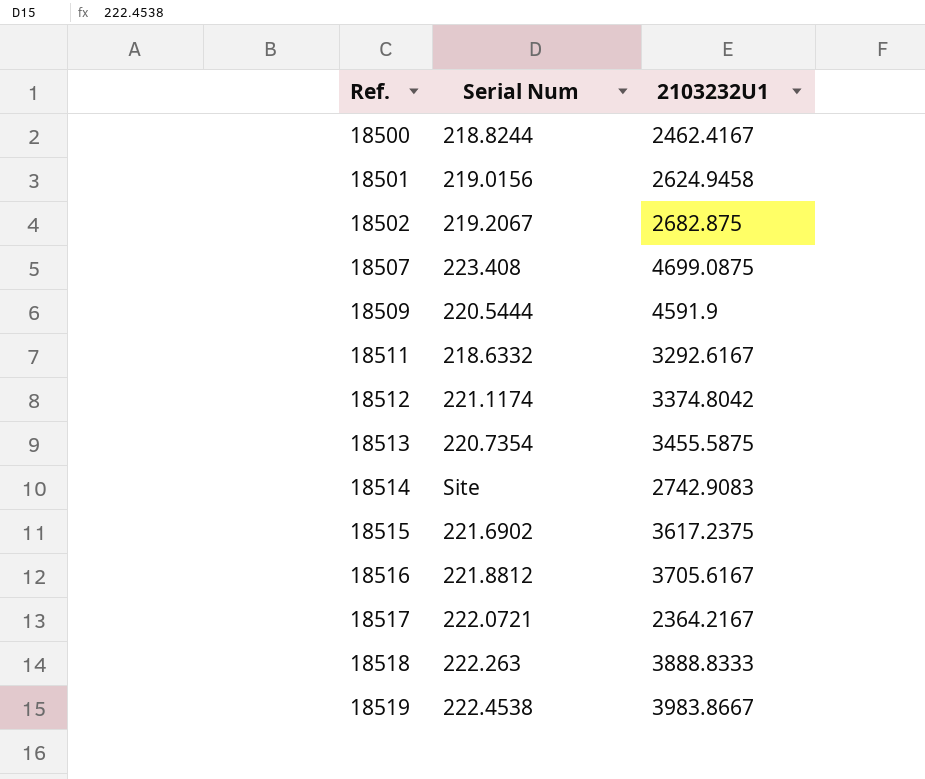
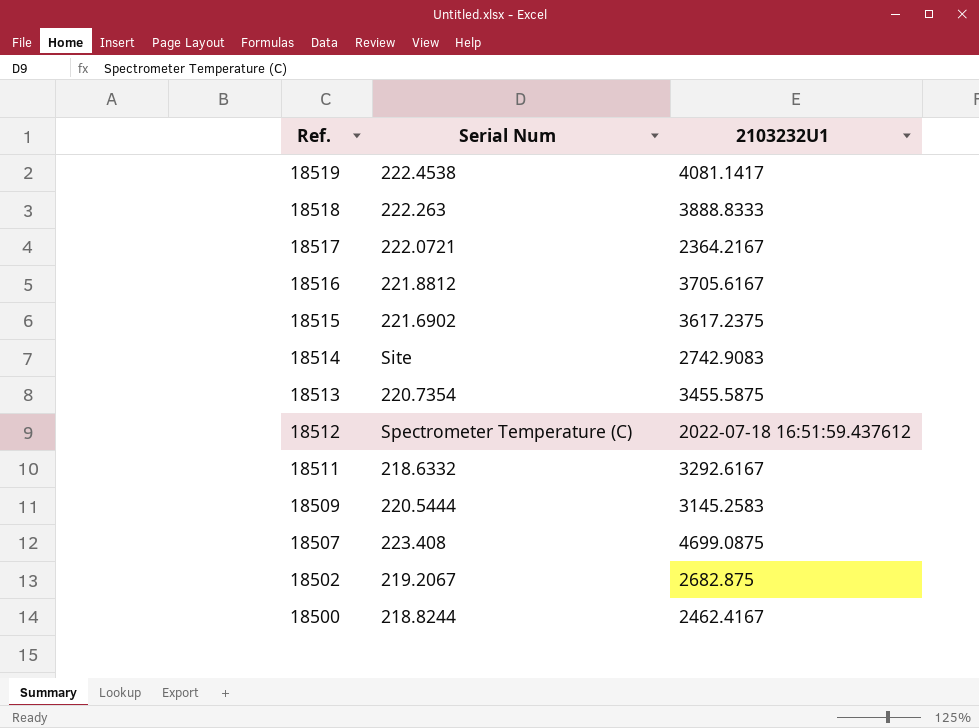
row order: Ref. ascending -> Ref. descending
row 18501: 219.0156 | 2624.9458 -> none
18519 | 2103232U1: 3983.8667 -> 4081.1417
18512 | Serial Num: 221.1174 -> Spectrometer Temperature (C)
18512 | 2103232U1: 3374.8042 -> 2022-07-18 16:51:59.437612
18509 | 2103232U1: 4591.9 -> 3145.2583

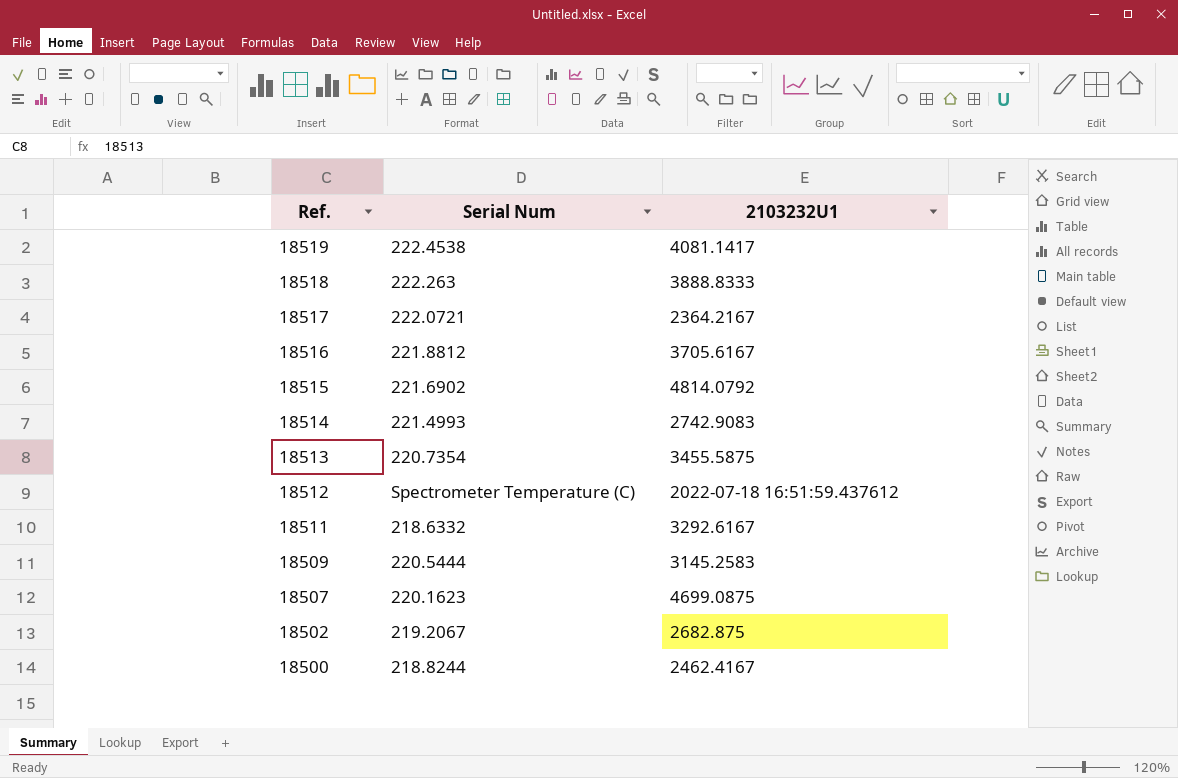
18515 | 2103232U1: 3617.2375 -> 4814.0792
18514 | Serial Num: Site -> 221.4993
18507 | Serial Num: 223.408 -> 220.1623

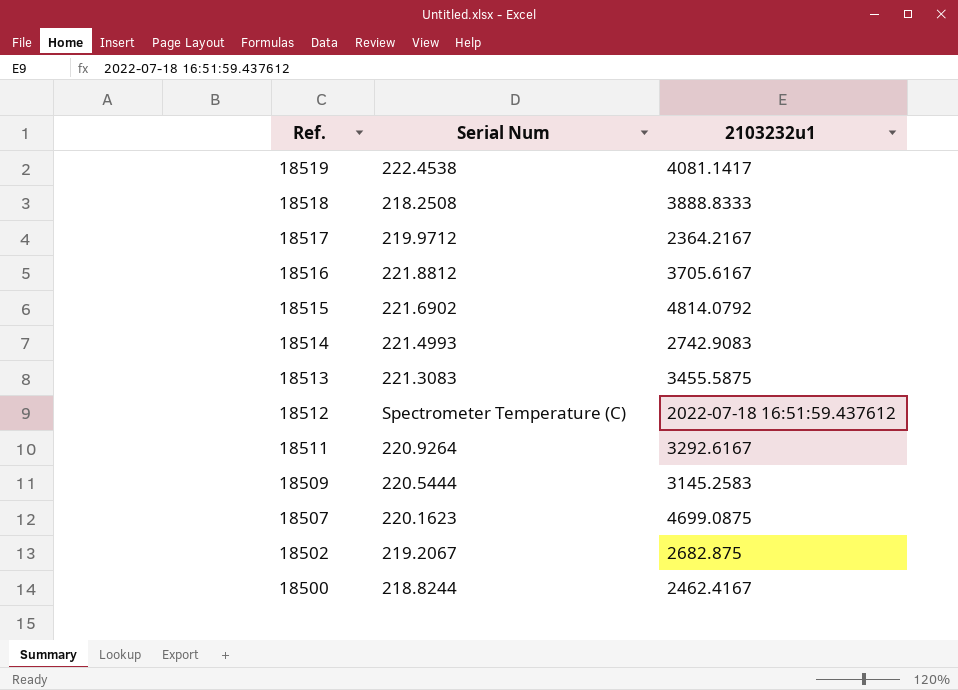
column name: 2103232U1 -> 2103232u1
18518 | Serial Num: 222.263 -> 218.2508
18517 | Serial Num: 222.0721 -> 219.9712
18513 | Serial Num: 220.7354 -> 221.3083
18511 | Serial Num: 218.6332 -> 220.9264

